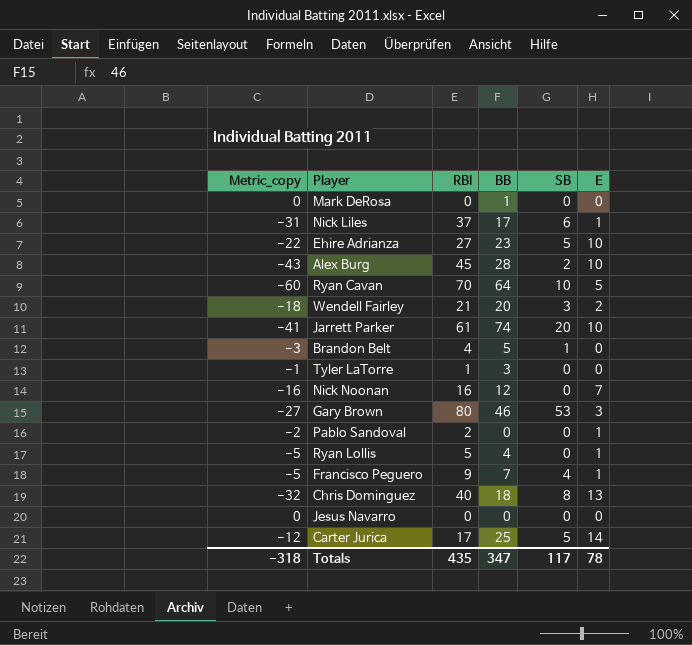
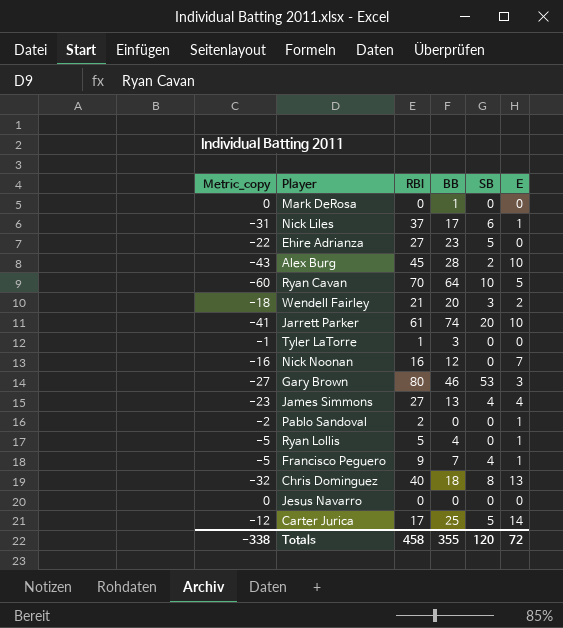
row Brandon Belt: -3 | 4 | 5 | 1 | 0 -> none
Ehire Adrianza | E: 10 -> 0
row James Simmons: none -> -23 | 27 | 13 | 4 | 4
Totals | Metric_copy: -318 -> -338
Totals | RBI: 435 -> 458
Totals | BB: 347 -> 355
Totals | SB: 117 -> 120
Totals | E: 78 -> 72

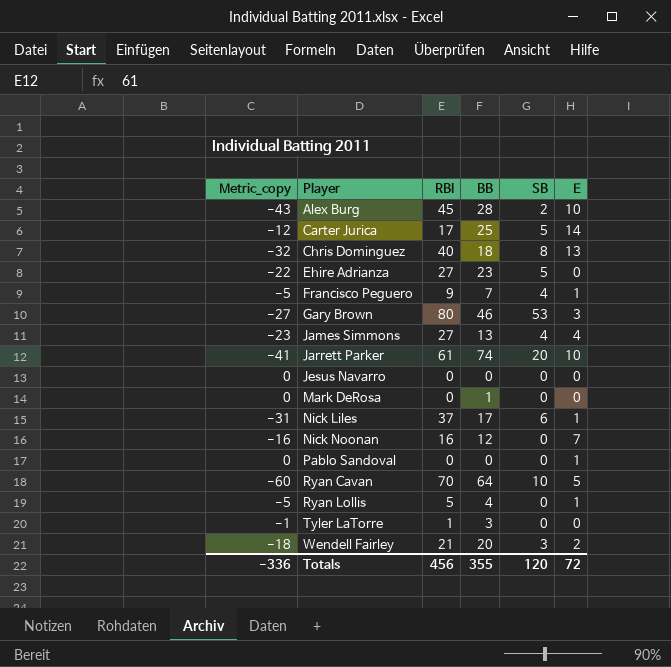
row order: none -> Player ascending
Pablo Sandoval | Metric_copy: -2 -> 0
Pablo Sandoval | RBI: 2 -> 0
Totals | Metric_copy: -338 -> -336
Totals | RBI: 458 -> 456

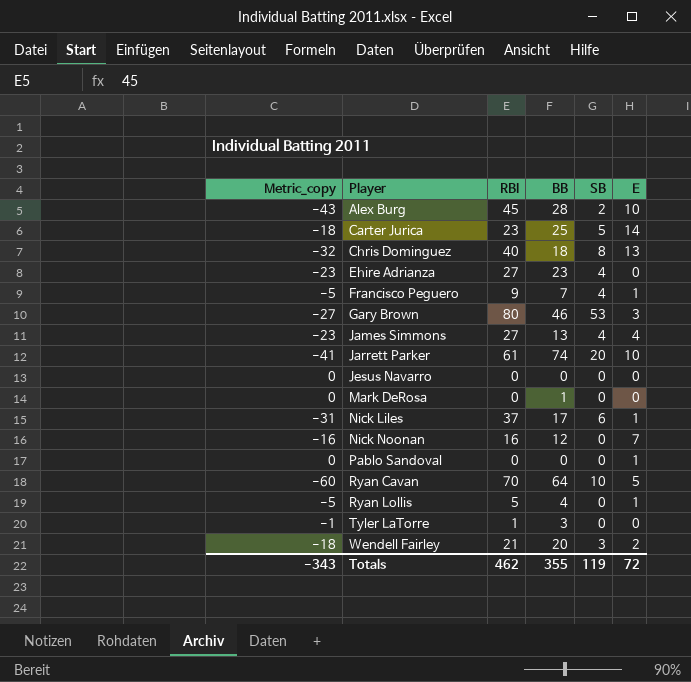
Carter Jurica | Metric_copy: -12 -> -18
Carter Jurica | RBI: 17 -> 23
Ehire Adrianza | Metric_copy: -22 -> -23
Ehire Adrianza | SB: 5 -> 4
Totals | Metric_copy: -336 -> -343
Totals | RBI: 456 -> 462
Totals | SB: 120 -> 119

